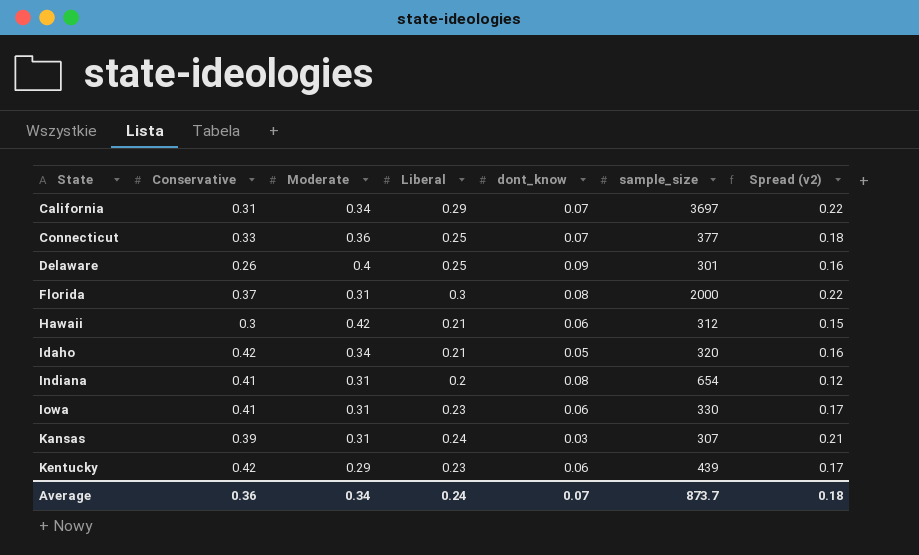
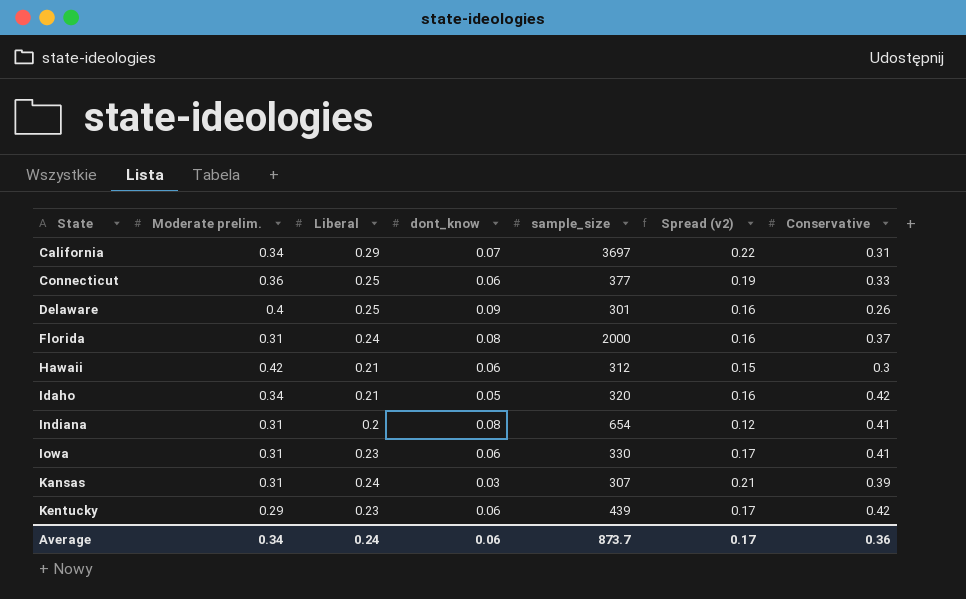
column name: Moderate -> Moderate prelim.
column Conservative | position: 2 -> 7
Connecticut | dont_know: 0.07 -> 0.06
Connecticut | Spread (v2): 0.18 -> 0.19
Florida | Liberal: 0.3 -> 0.24
Florida | Spread (v2): 0.22 -> 0.16
Average | dont_know: 0.07 -> 0.06
Average | Spread (v2): 0.18 -> 0.17

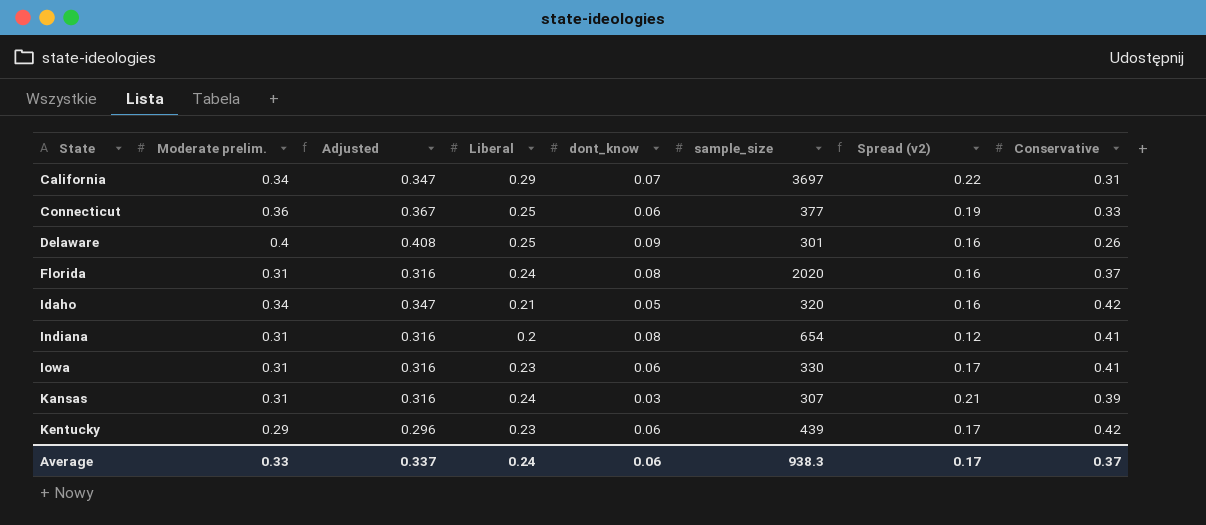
column Adjusted | formula: none -> [Moderate prelim.] * 1.02
row Hawaii: 0.42 | 0.21 | 0.06 | 312 | 0.15 | 0.3 -> none
Florida | sample_size: 2000 -> 2020
Average | Moderate prelim.: 0.34 -> 0.33
Average | sample_size: 873.7 -> 938.3
Average | Conservative: 0.36 -> 0.37

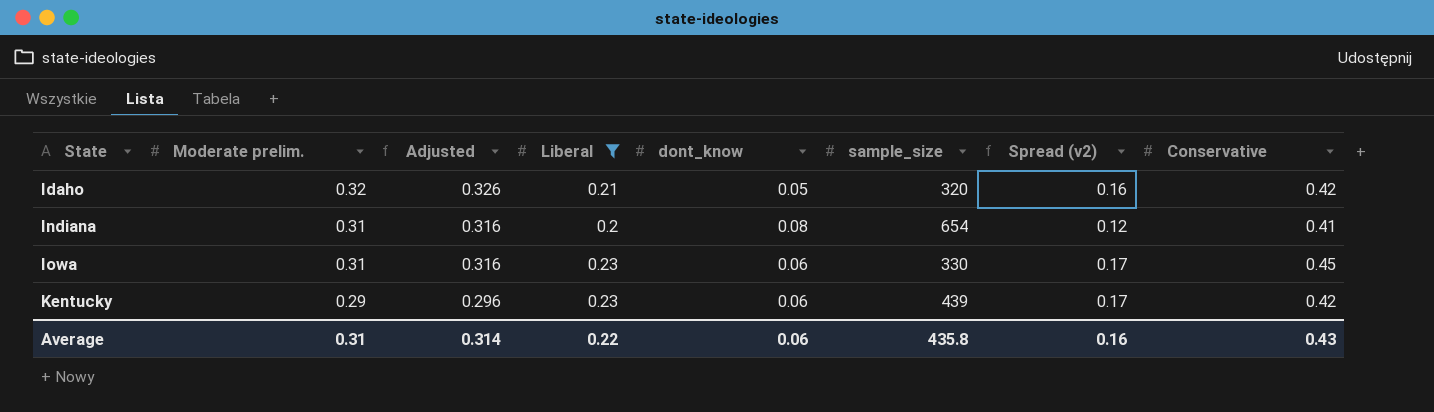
filter: none -> Liberal <= 0.23
Idaho | Moderate prelim.: 0.34 -> 0.32
Idaho | Adjusted: 0.347 -> 0.326
Iowa | Conservative: 0.41 -> 0.45
Average | Moderate prelim.: 0.33 -> 0.31
Average | Adjusted: 0.337 -> 0.314
Average | Liberal: 0.24 -> 0.22
Average | sample_size: 938.3 -> 435.8
Average | Spread (v2): 0.17 -> 0.16
Average | Conservative: 0.37 -> 0.43

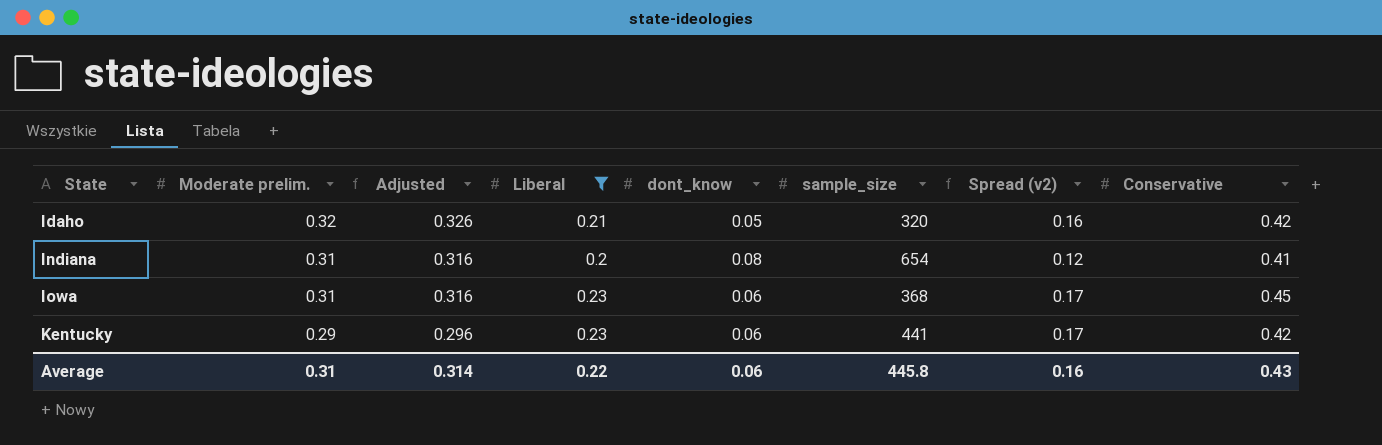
Iowa | sample_size: 330 -> 368
Kentucky | sample_size: 439 -> 441
Average | sample_size: 435.8 -> 445.8

